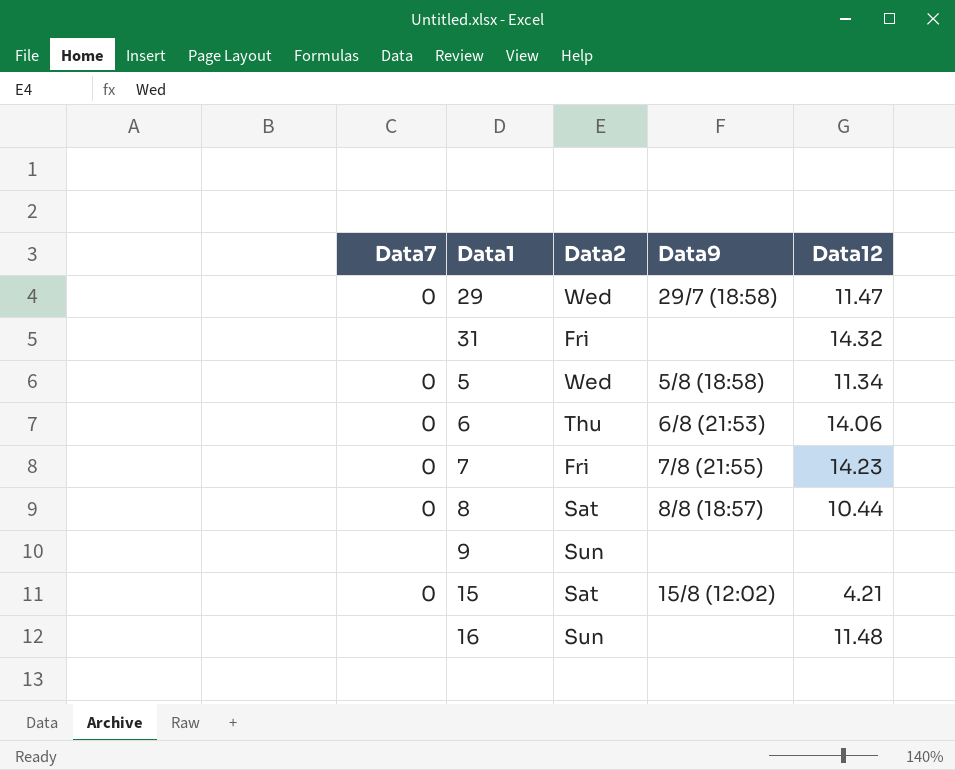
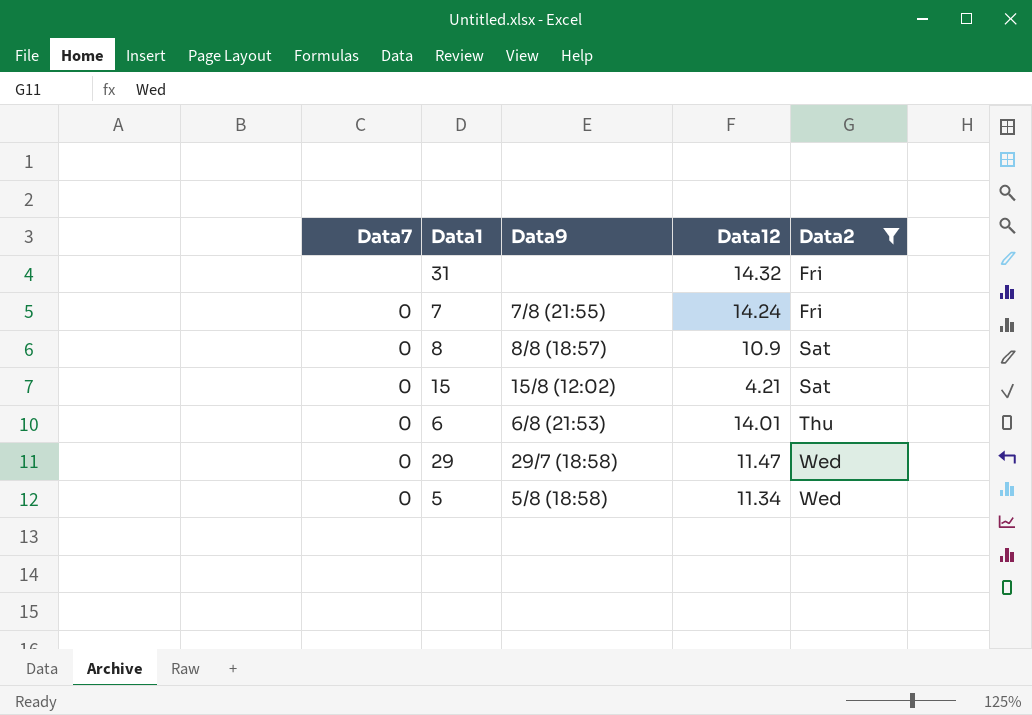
filter: none -> Data2 != Sun
row order: none -> Data2 ascending
column Data2 | position: 3 -> 5
7 | Data12: 14.23 -> 14.24
8 | Data12: 10.44 -> 10.9
6 | Data12: 14.06 -> 14.01

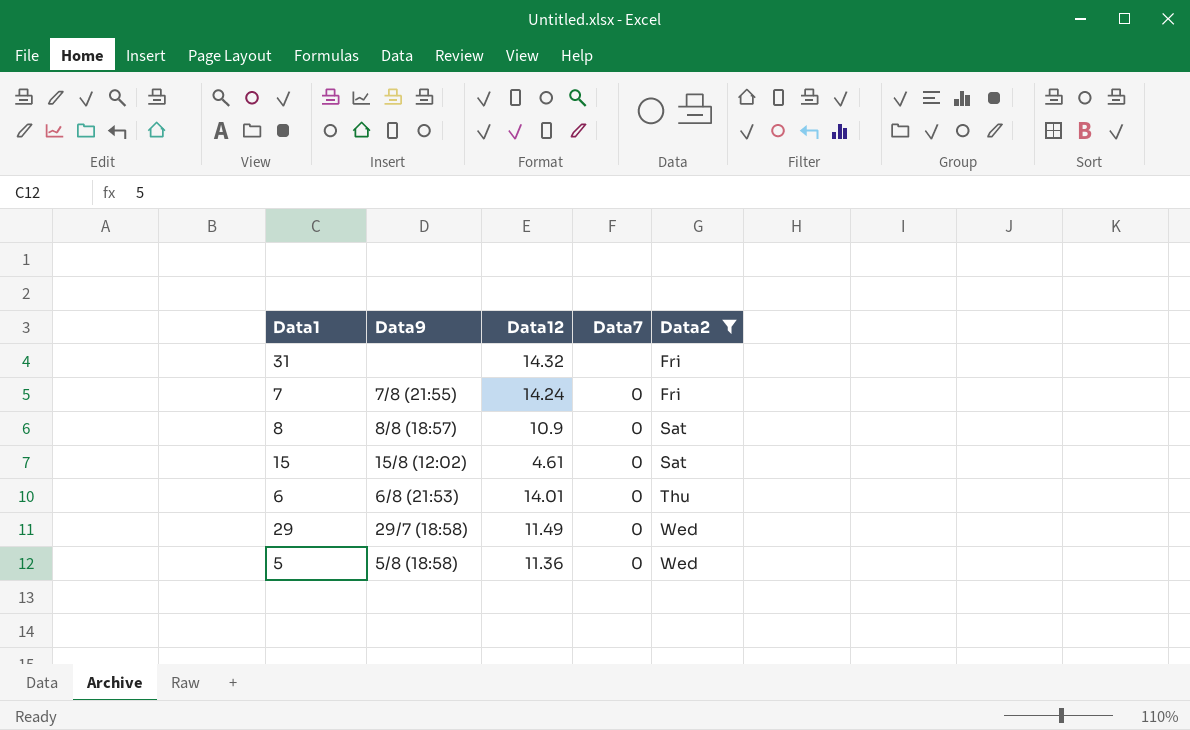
column Data7 | position: 1 -> 4
15 | Data12: 4.21 -> 4.61
29 | Data12: 11.47 -> 11.49
5 | Data12: 11.34 -> 11.36

